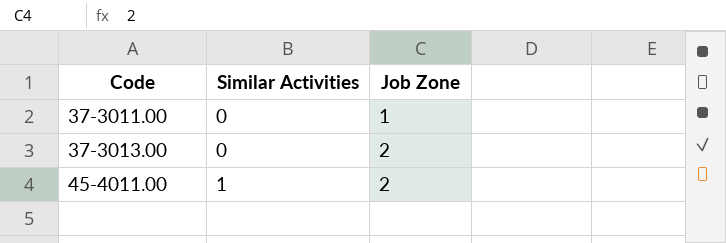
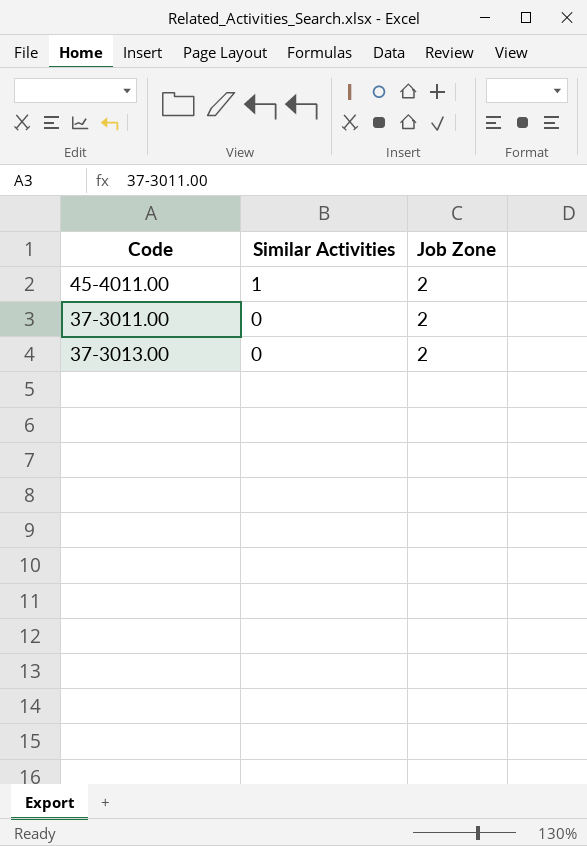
row order: Code ascending -> Similar Activities descending
37-3011.00 | Job Zone: 1 -> 2

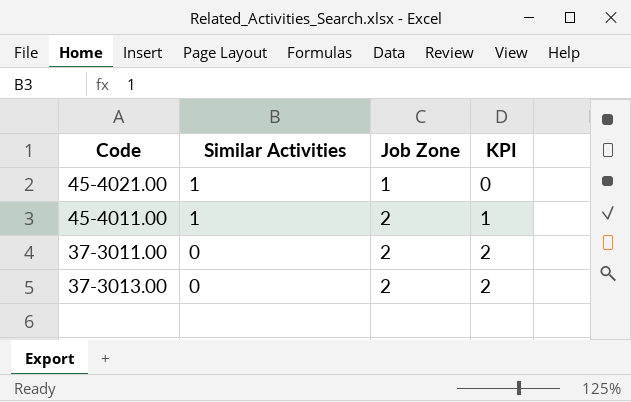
column KPI | formula: none -> [Job Zone] - [Similar Activities]
row 45-4021.00: none -> 1 | 1 | 0

